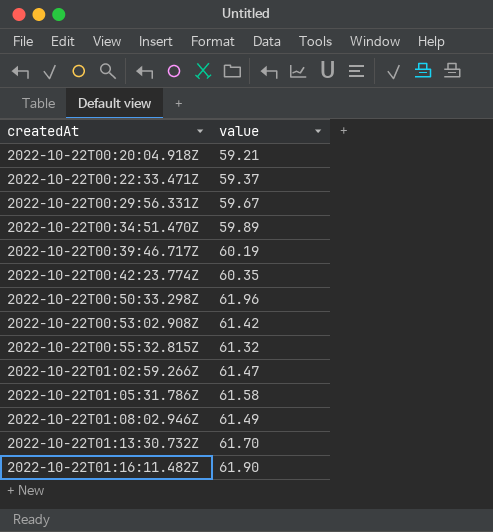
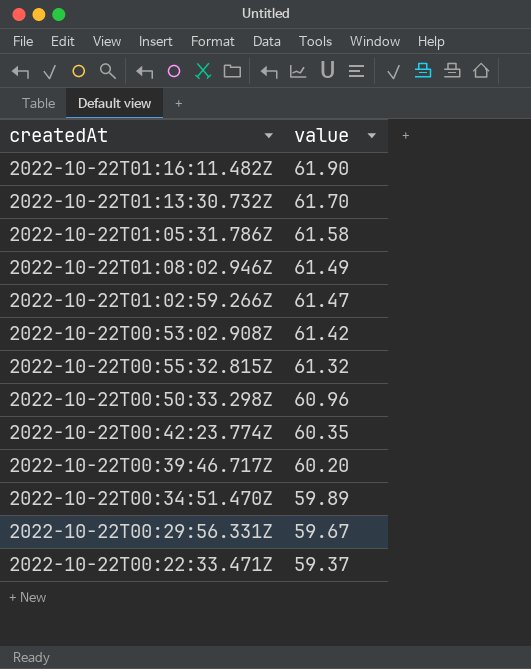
row order: createdAt ascending -> value descending
row 2022-10-22T00:20:04.918Z: 59.21 -> none
2022-10-22T00:50:33.298Z | value: 61.96 -> 60.96
2022-10-22T00:39:46.717Z | value: 60.19 -> 60.20

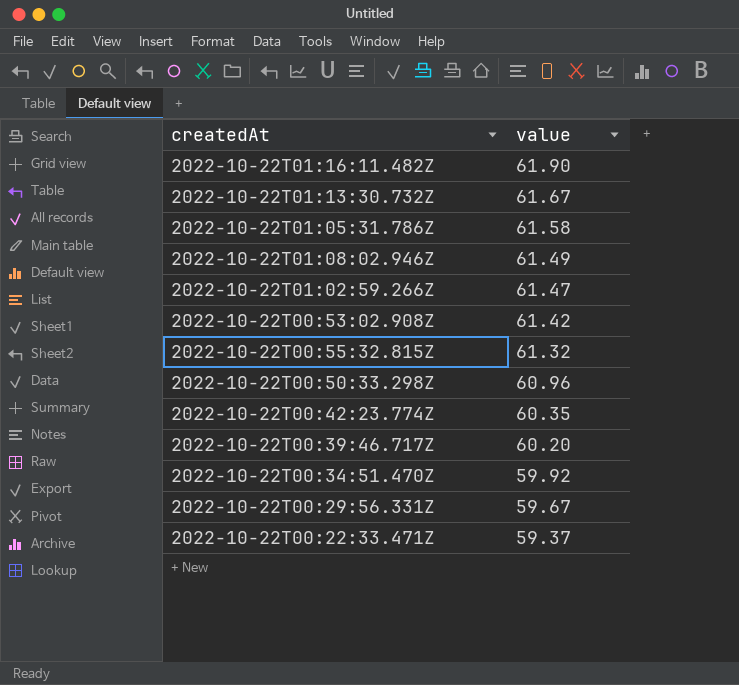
2022-10-22T01:13:30.732Z | value: 61.70 -> 61.67
2022-10-22T00:34:51.470Z | value: 59.89 -> 59.92

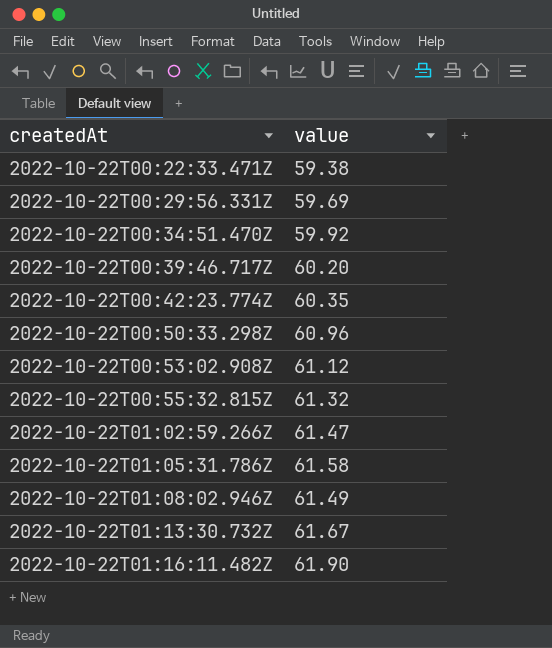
row order: value descending -> createdAt ascending
2022-10-22T00:22:33.471Z | value: 59.37 -> 59.38
2022-10-22T00:29:56.331Z | value: 59.67 -> 59.69
2022-10-22T00:53:02.908Z | value: 61.42 -> 61.12

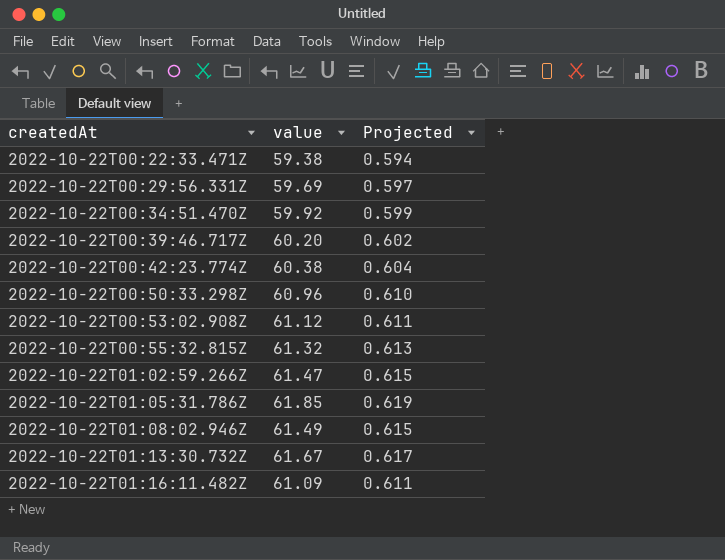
column Projected | formula: none -> [value] * 0.01
2022-10-22T00:42:23.774Z | value: 60.35 -> 60.38
2022-10-22T01:05:31.786Z | value: 61.58 -> 61.85
2022-10-22T01:16:11.482Z | value: 61.90 -> 61.09

